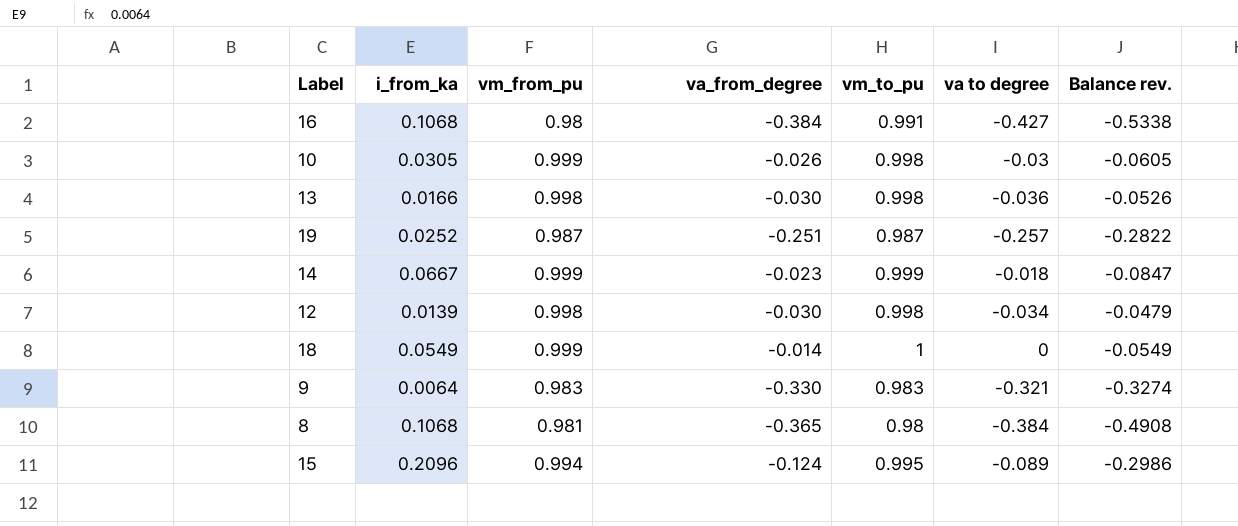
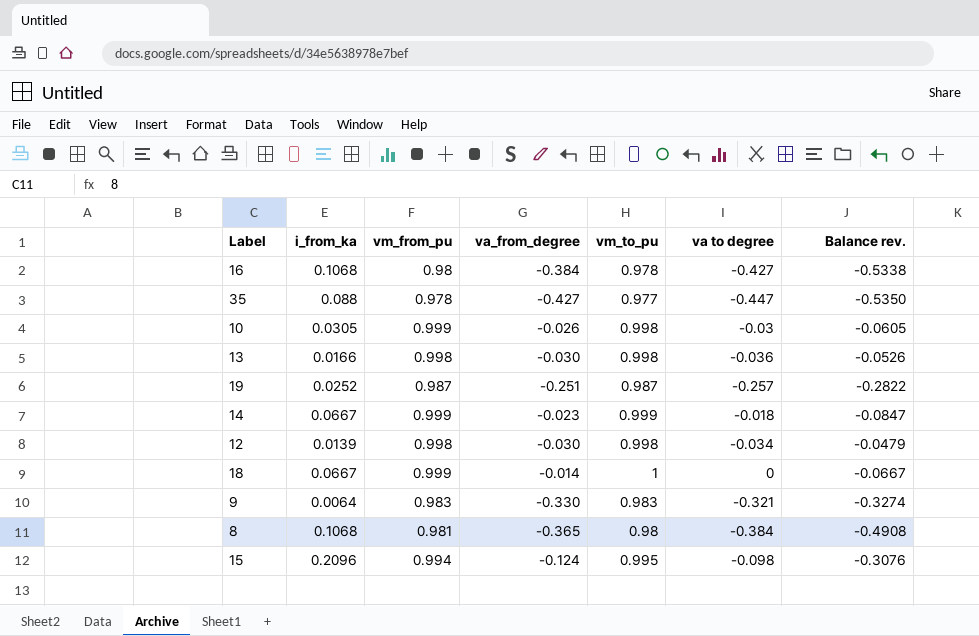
16 | vm_to_pu: 0.991 -> 0.978
row 35: none -> 0.088 | 0.978 | -0.427 | 0.977 | -0.447 | -0.5350
18 | i_from_ka: 0.0549 -> 0.0667
18 | Balance rev.: -0.0549 -> -0.0667
15 | va to degree: -0.089 -> -0.098
15 | Balance rev.: -0.2986 -> -0.3076

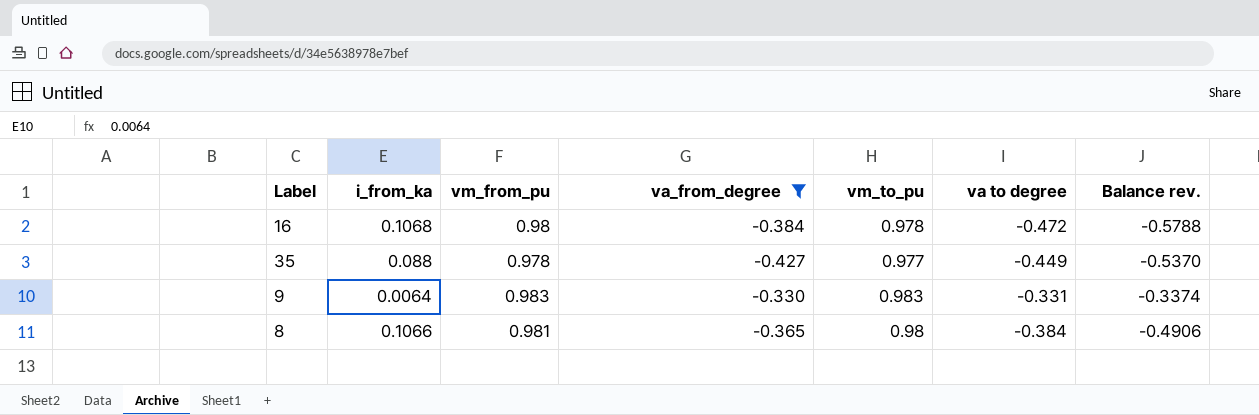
filter: none -> va_from_degree <= -0.330
16 | va to degree: -0.427 -> -0.472
16 | Balance rev.: -0.5338 -> -0.5788
35 | va to degree: -0.447 -> -0.449
35 | Balance rev.: -0.5350 -> -0.5370
9 | va to degree: -0.321 -> -0.331
9 | Balance rev.: -0.3274 -> -0.3374
8 | i_from_ka: 0.1068 -> 0.1066
8 | Balance rev.: -0.4908 -> -0.4906

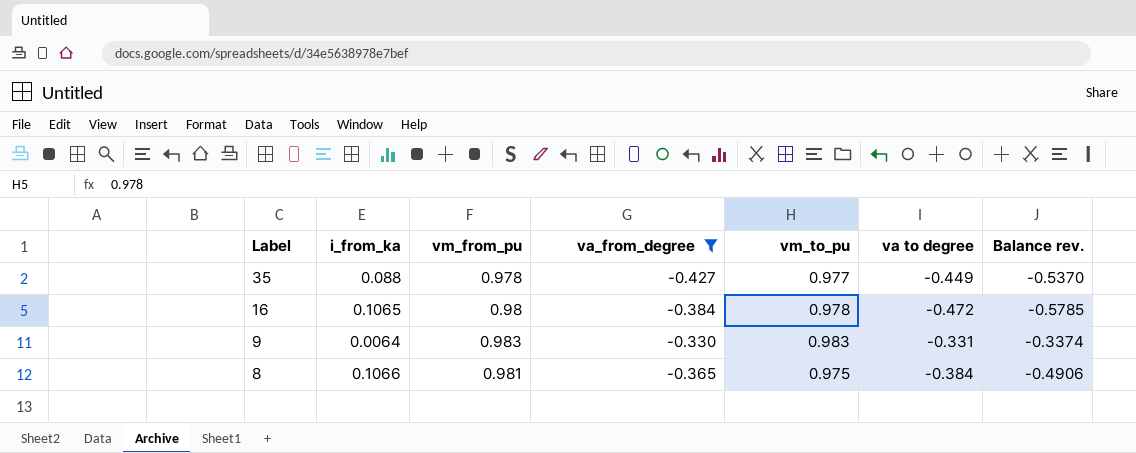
row order: none -> Label descending
16 | i_from_ka: 0.1068 -> 0.1065
16 | Balance rev.: -0.5788 -> -0.5785
8 | vm_to_pu: 0.98 -> 0.975

